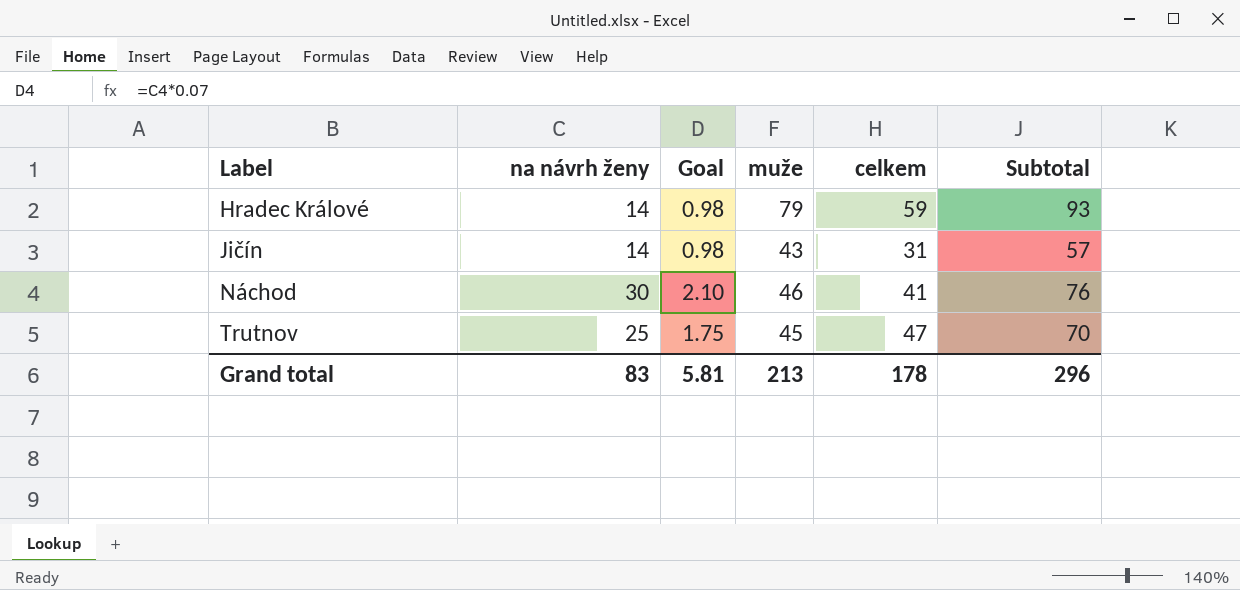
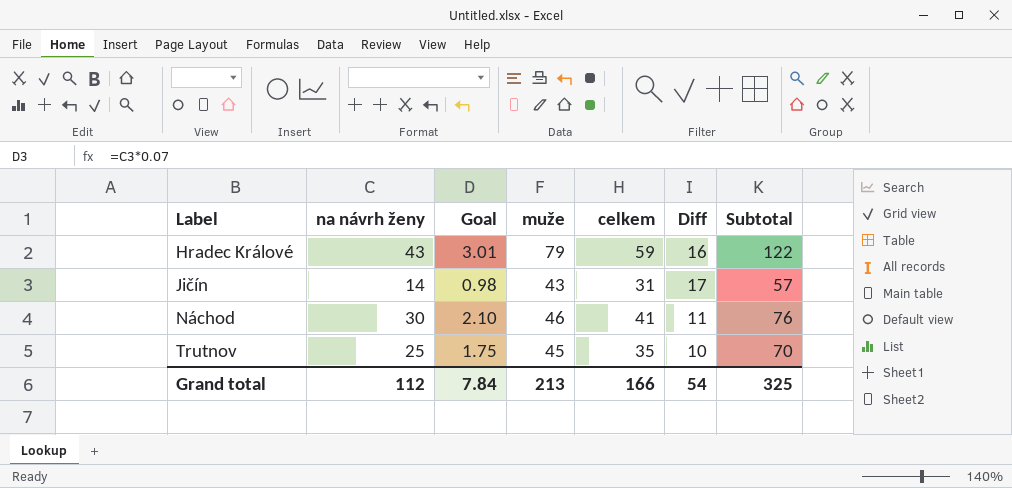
column Diff | formula: none -> [celkem] - [na návrh ženy]
Hradec Králové | na návrh ženy: 14 -> 43
Hradec Králové | Goal: 0.98 -> 3.01
Hradec Králové | Subtotal: 93 -> 122
Trutnov | celkem: 47 -> 35
Grand total | na návrh ženy: 83 -> 112
Grand total | Goal: 5.81 -> 7.84
Grand total | celkem: 178 -> 166
Grand total | Subtotal: 296 -> 325

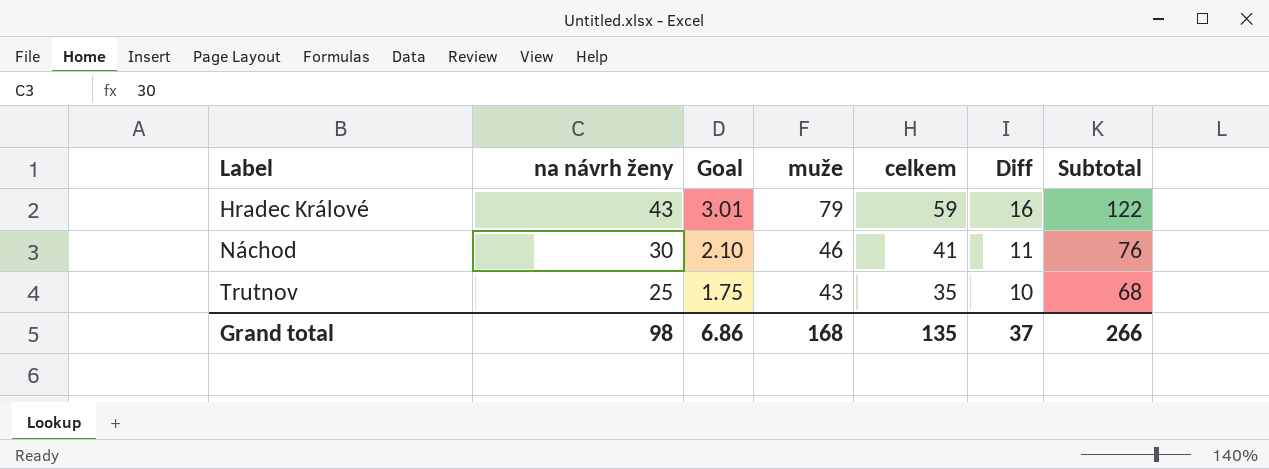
row Jičín: 14 | 0.98 | 43 | 31 | 17 | 57 -> none
Trutnov | muže: 45 -> 43
Trutnov | Subtotal: 70 -> 68
Grand total | na návrh ženy: 112 -> 98
Grand total | Goal: 7.84 -> 6.86
Grand total | muže: 213 -> 168
Grand total | celkem: 166 -> 135
Grand total | Diff: 54 -> 37
Grand total | Subtotal: 325 -> 266

